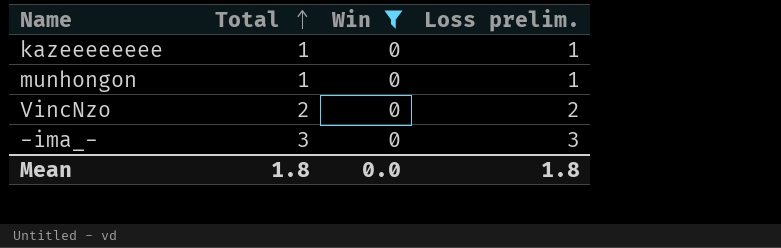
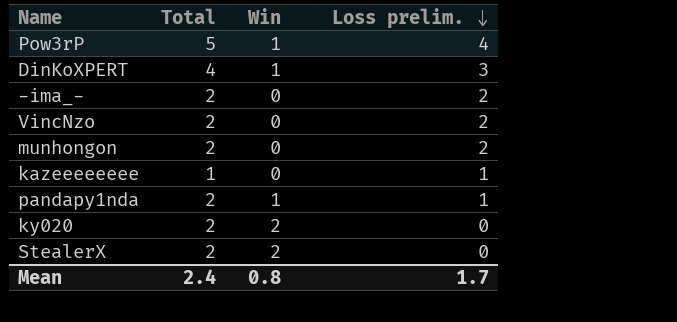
filter: Win = 0 -> none
row order: Total ascending -> Loss prelim. descending
-ima_- | Total: 3 -> 2
-ima_- | Loss prelim.: 3 -> 2
munhongon | Total: 1 -> 2
munhongon | Loss prelim.: 1 -> 2
Mean | Total: 1.8 -> 2.4
Mean | Win: 0.0 -> 0.8
Mean | Loss prelim.: 1.8 -> 1.7

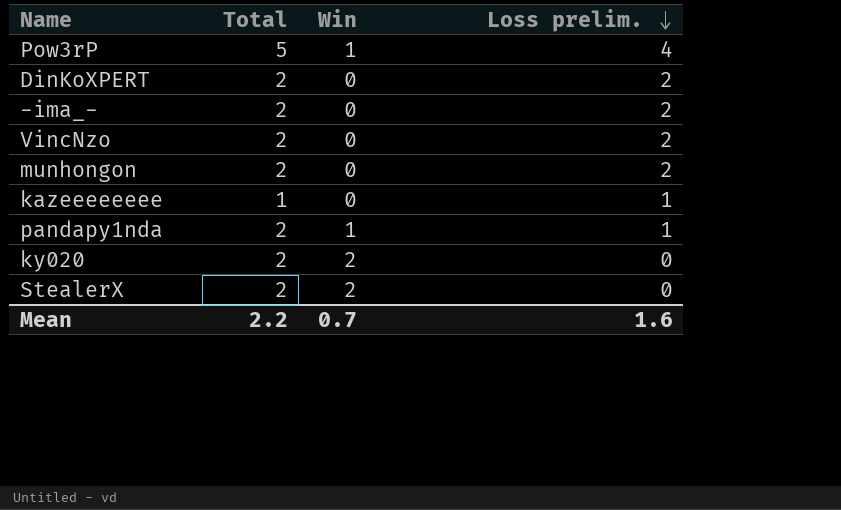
DinKoXPERT | Total: 4 -> 2
DinKoXPERT | Win: 1 -> 0
DinKoXPERT | Loss prelim.: 3 -> 2
Mean | Total: 2.4 -> 2.2
Mean | Win: 0.8 -> 0.7
Mean | Loss prelim.: 1.7 -> 1.6

